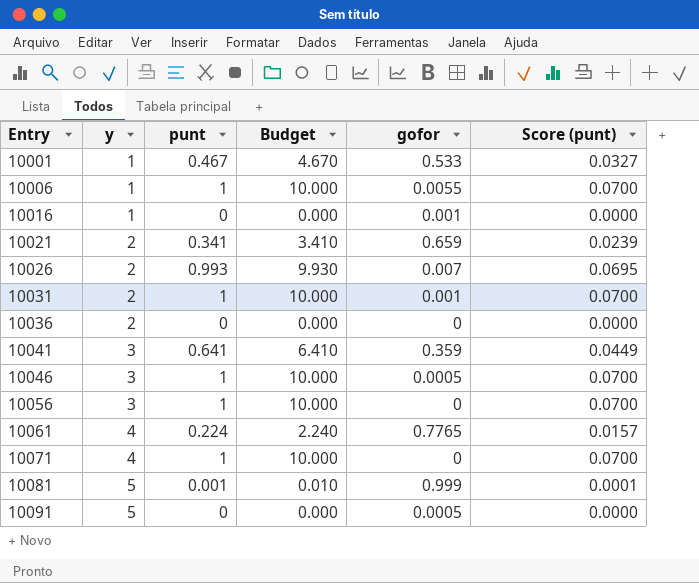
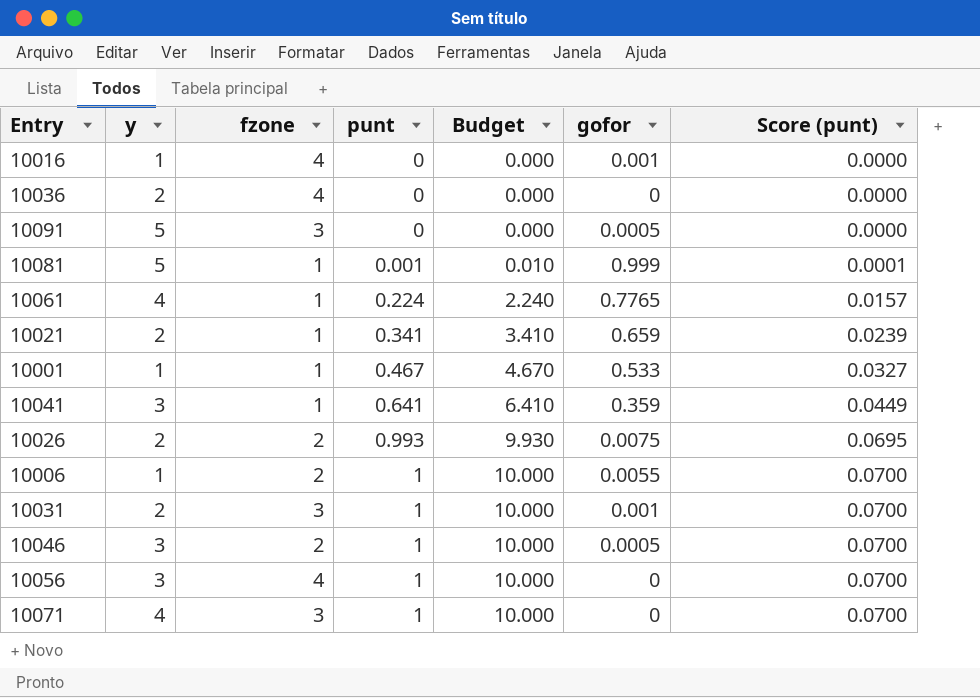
row order: Entry ascending -> punt ascending
column fzone | position: none -> 3
10026 | gofor: 0.007 -> 0.0075

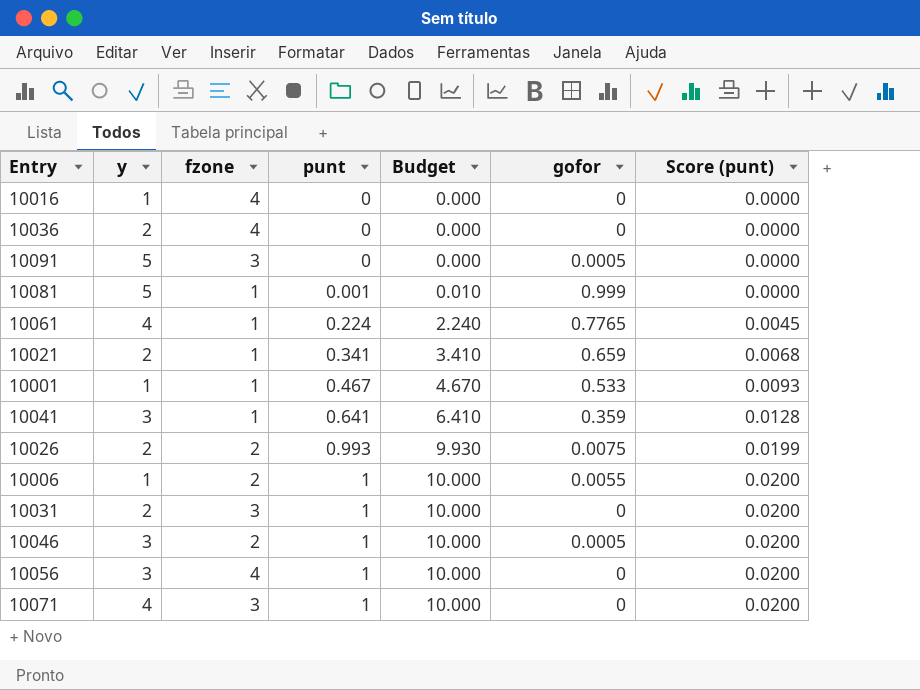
column Score (punt) | formula: [punt] * 0.07 -> [punt] * 0.02
10016 | gofor: 0.001 -> 0
10031 | gofor: 0.001 -> 0

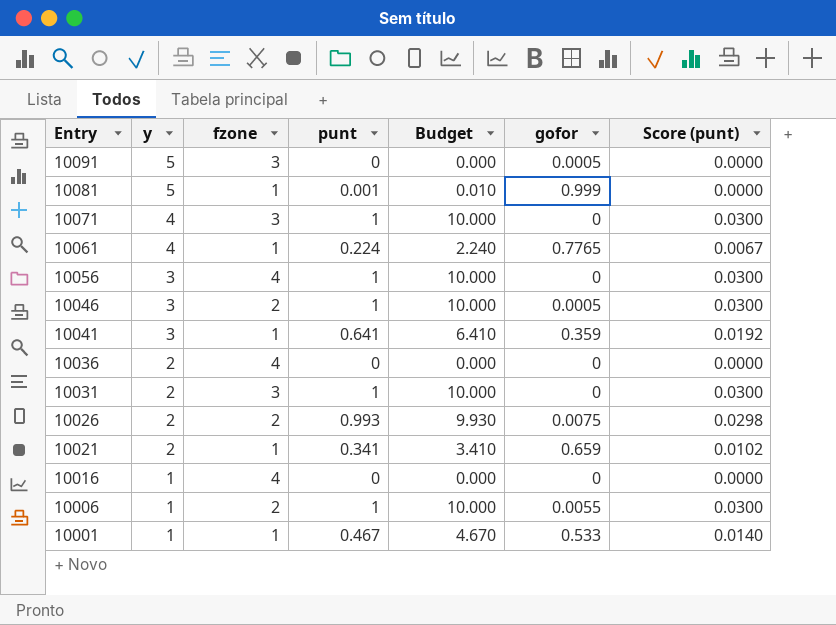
row order: punt ascending -> Entry descending
column Score (punt) | formula: [punt] * 0.02 -> [punt] * 0.03

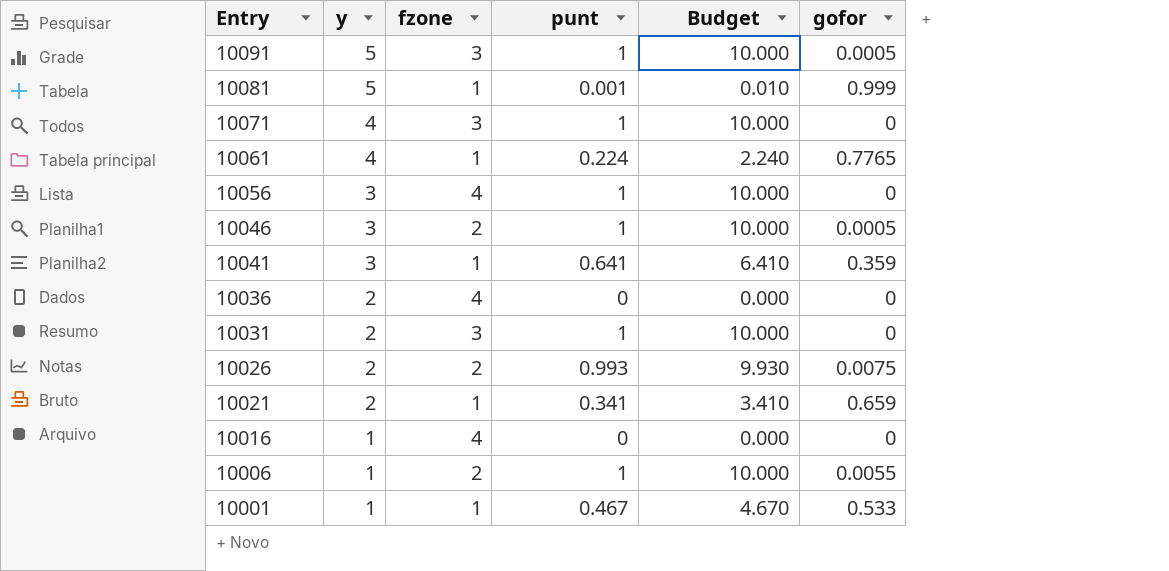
column Score (punt) | formula: [punt] * 0.03 -> none
10091 | punt: 0 -> 1
10091 | Budget: 0.000 -> 10.000

